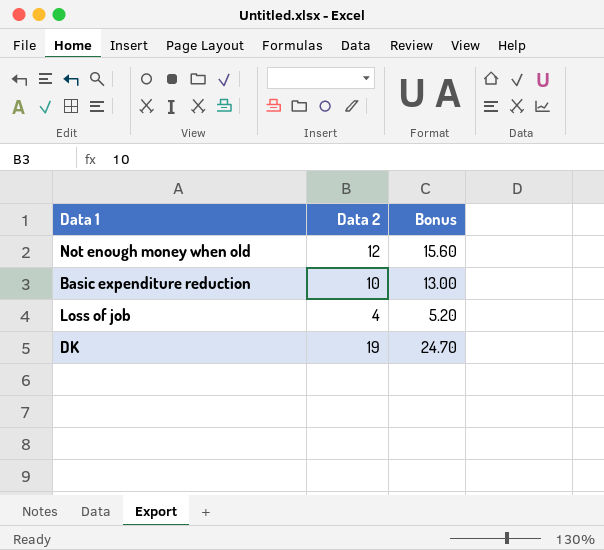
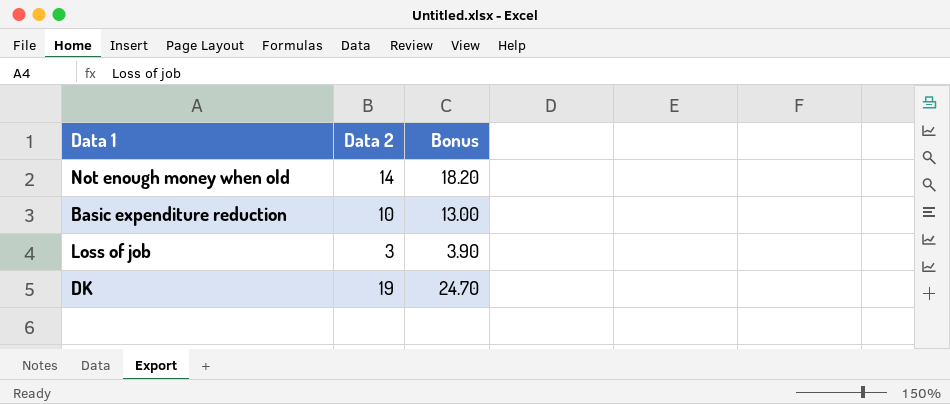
Not enough money when old | Data 2: 12 -> 14
Not enough money when old | Bonus: 15.60 -> 18.20
Loss of job | Data 2: 4 -> 3
Loss of job | Bonus: 5.20 -> 3.90

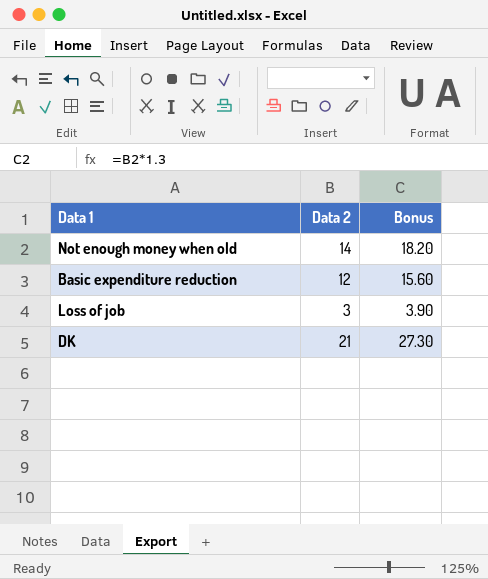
Basic expenditure reduction | Data 2: 10 -> 12
Basic expenditure reduction | Bonus: 13.00 -> 15.60
DK | Data 2: 19 -> 21
DK | Bonus: 24.70 -> 27.30

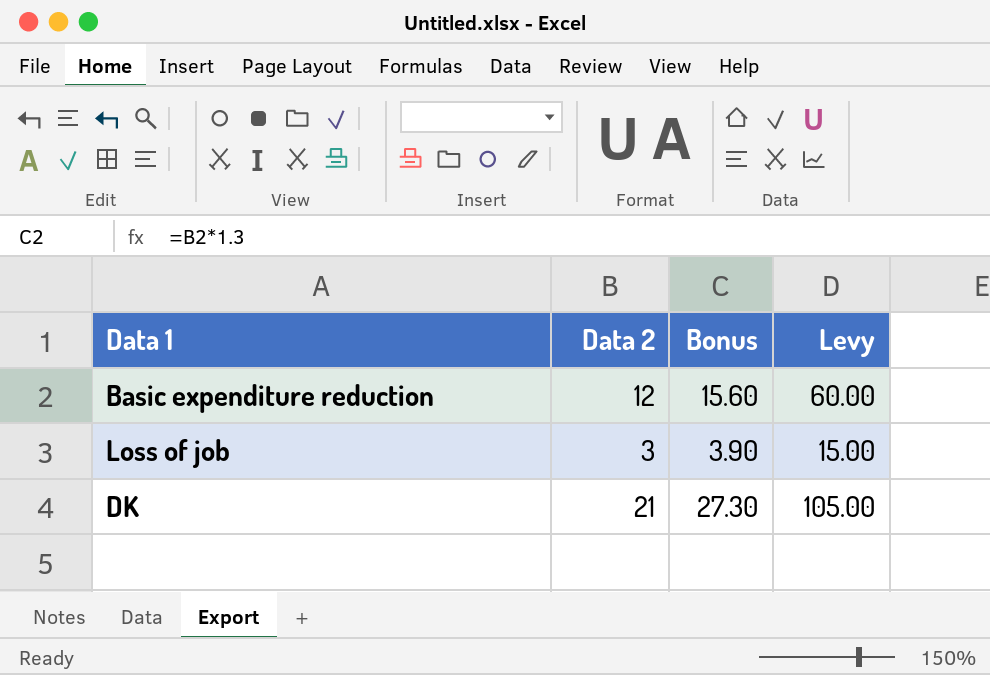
column Levy | formula: none -> [Data 2] * 5
row Not enough money when old: 14 | 18.20 -> none

